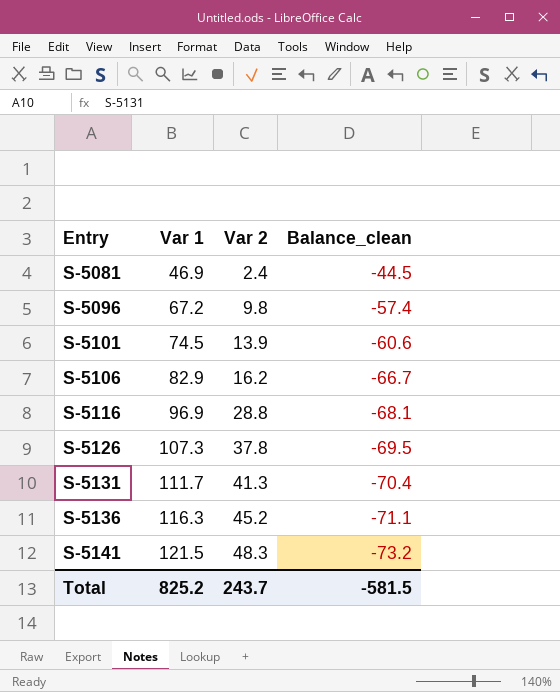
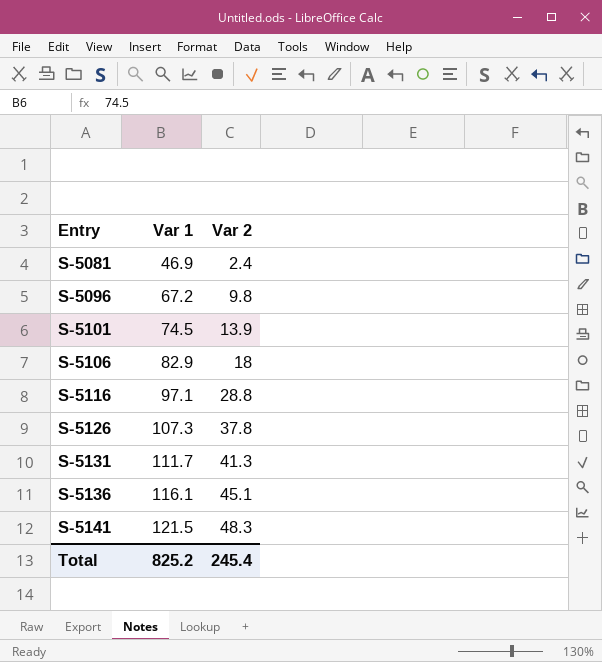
column Balance_clean | formula: [Var 2] - [Var 1] -> none
S-5106 | Var 2: 16.2 -> 18
S-5116 | Var 1: 96.9 -> 97.1
S-5136 | Var 1: 116.3 -> 116.1
S-5136 | Var 2: 45.2 -> 45.1
Total | Var 2: 243.7 -> 245.4

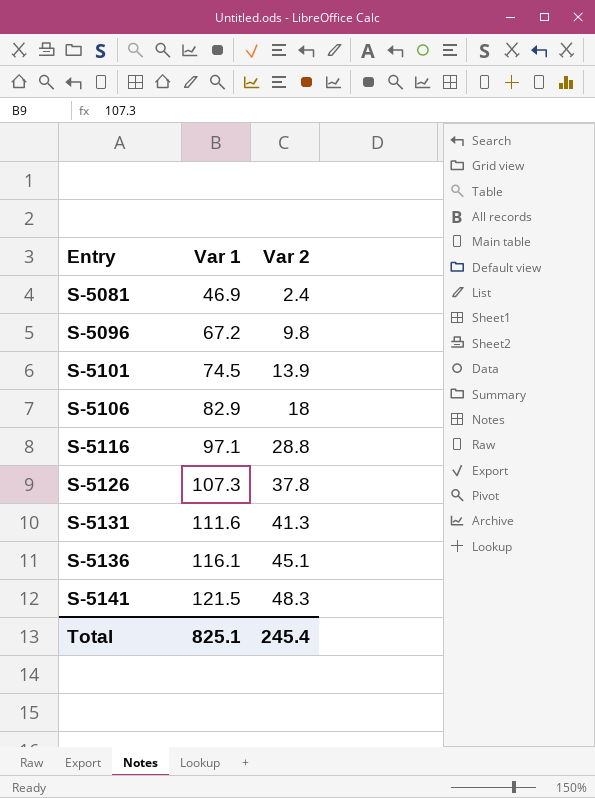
S-5131 | Var 1: 111.7 -> 111.6
Total | Var 1: 825.2 -> 825.1

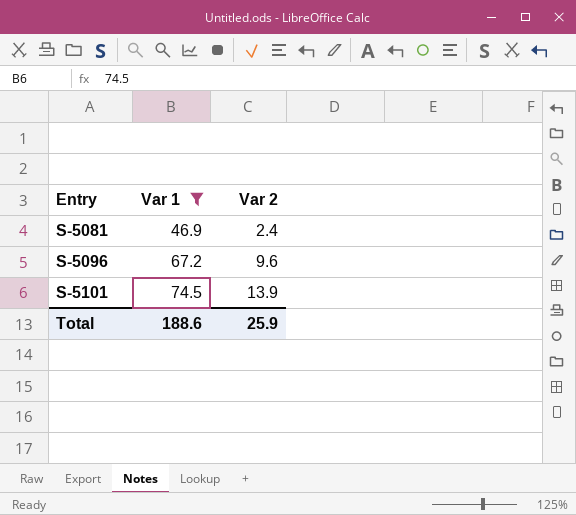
filter: none -> Var 1 <= 74.5
S-5096 | Var 2: 9.8 -> 9.6
Total | Var 1: 825.1 -> 188.6
Total | Var 2: 245.4 -> 25.9

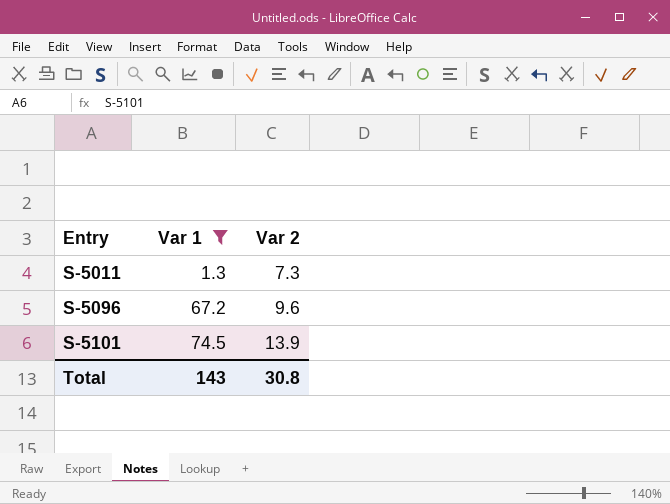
row S-5081: 46.9 | 2.4 -> none
row S-5011: none -> 1.3 | 7.3
Total | Var 1: 188.6 -> 143
Total | Var 2: 25.9 -> 30.8

